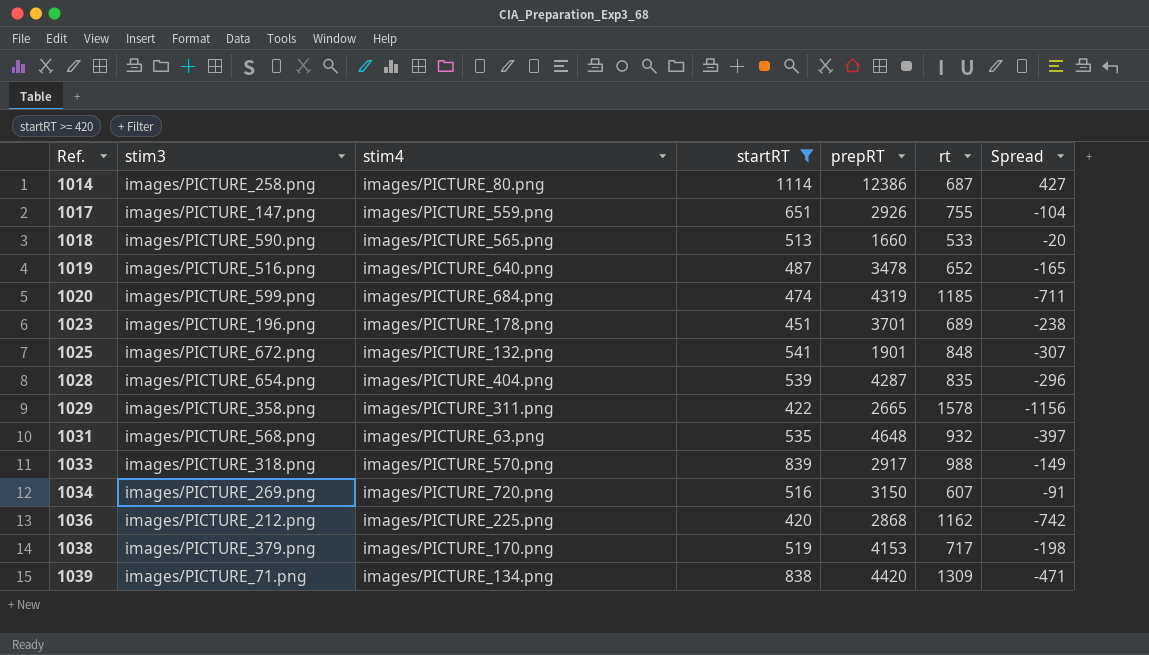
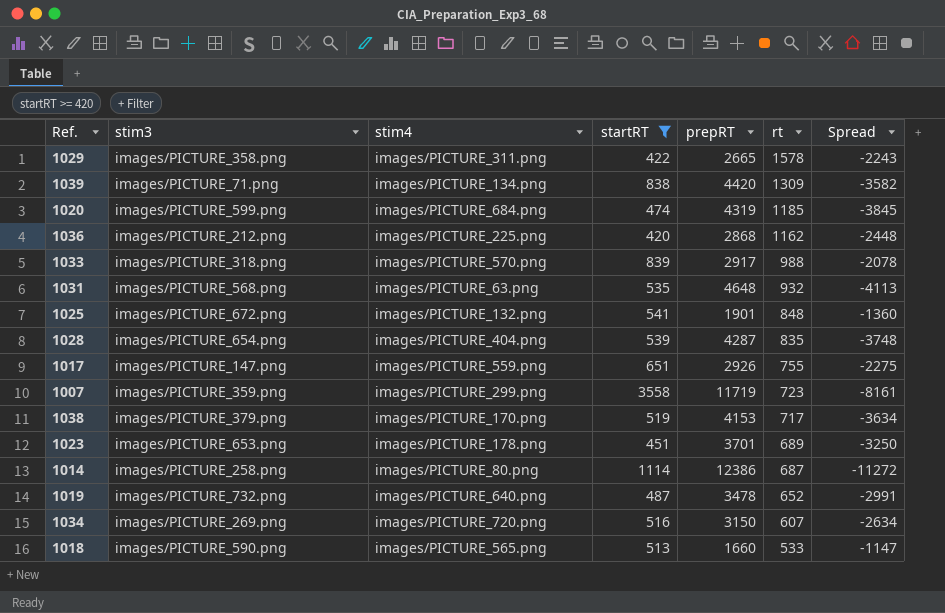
row order: Ref. ascending -> rt descending
column Spread | formula: [startRT] - [rt] -> [startRT] - [prepRT]
row 1007: none -> images/PICTURE_359.png | images/PICTURE_299.png | 3558 | 11719 | 723 | -8161
1023 | stim3: images/PICTURE_196.png -> images/PICTURE_653.png
1019 | stim3: images/PICTURE_516.png -> images/PICTURE_732.png

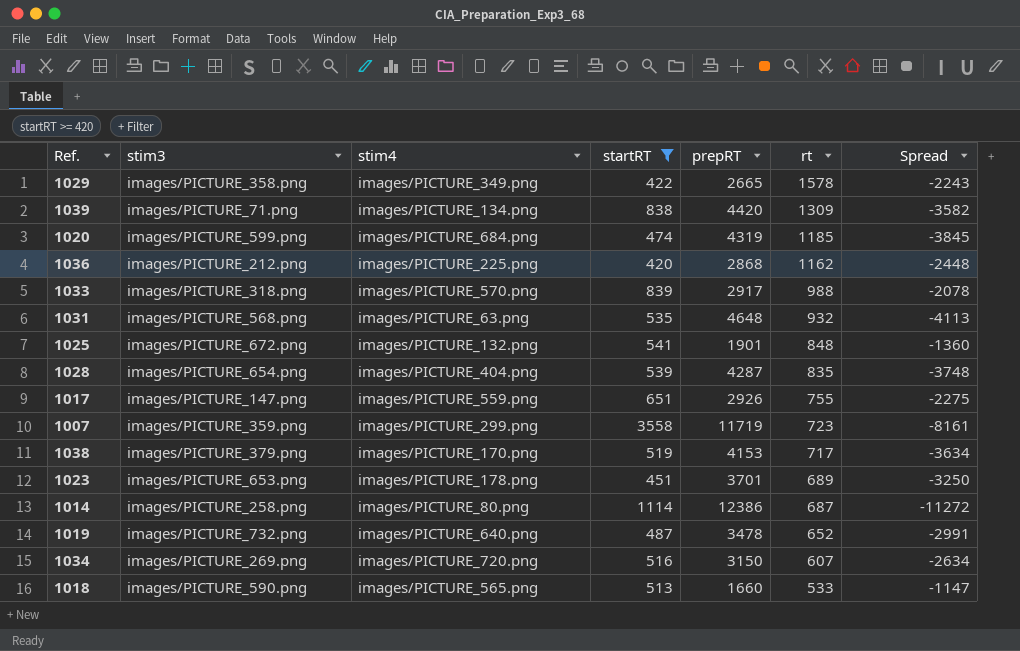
1029 | stim4: images/PICTURE_311.png -> images/PICTURE_349.png

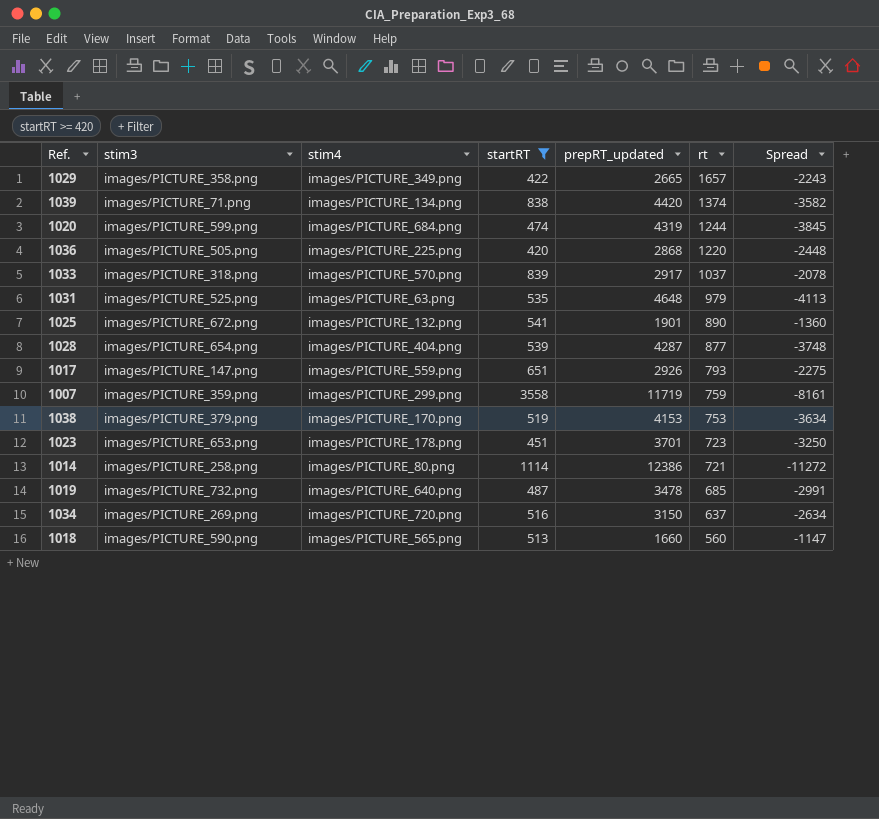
column name: prepRT -> prepRT_updated
1029 | rt: 1578 -> 1657
1039 | rt: 1309 -> 1374
1020 | rt: 1185 -> 1244
1036 | stim3: images/PICTURE_212.png -> images/PICTURE_505.png
1036 | rt: 1162 -> 1220
1033 | rt: 988 -> 1037
1031 | stim3: images/PICTURE_568.png -> images/PICTURE_525.png
1031 | rt: 932 -> 979
1025 | rt: 848 -> 890
1028 | rt: 835 -> 877
1017 | rt: 755 -> 793
1007 | rt: 723 -> 759
1038 | rt: 717 -> 753
1023 | rt: 689 -> 723
1014 | rt: 687 -> 721
1019 | rt: 652 -> 685
1034 | rt: 607 -> 637
1018 | rt: 533 -> 560

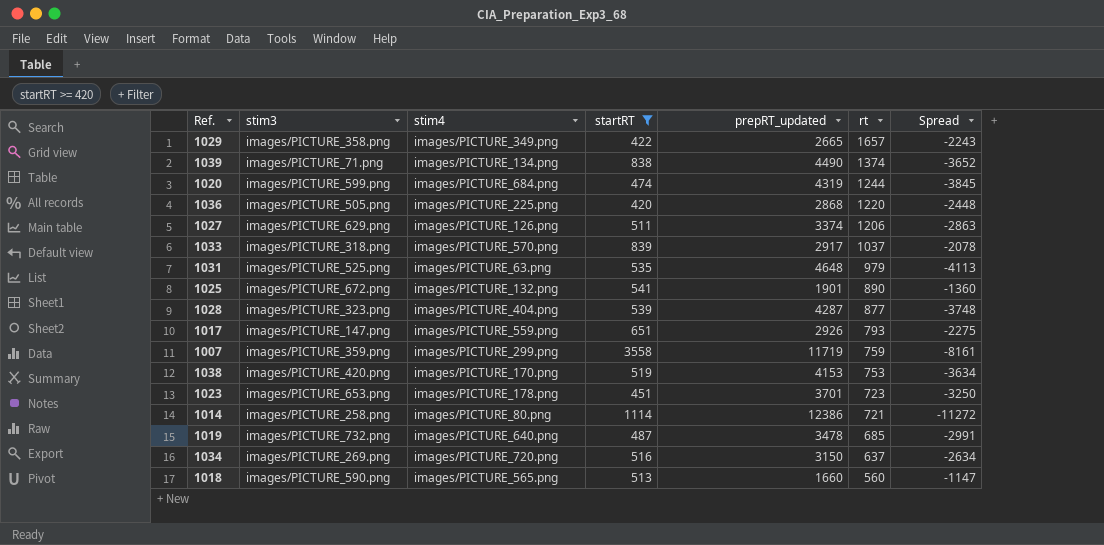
1039 | prepRT_updated: 4420 -> 4490
1039 | Spread: -3582 -> -3652
row 1027: none -> images/PICTURE_629.png | images/PICTURE_126.png | 511 | 3374 | 1206 | -2863
1028 | stim3: images/PICTURE_654.png -> images/PICTURE_323.png
1038 | stim3: images/PICTURE_379.png -> images/PICTURE_420.png

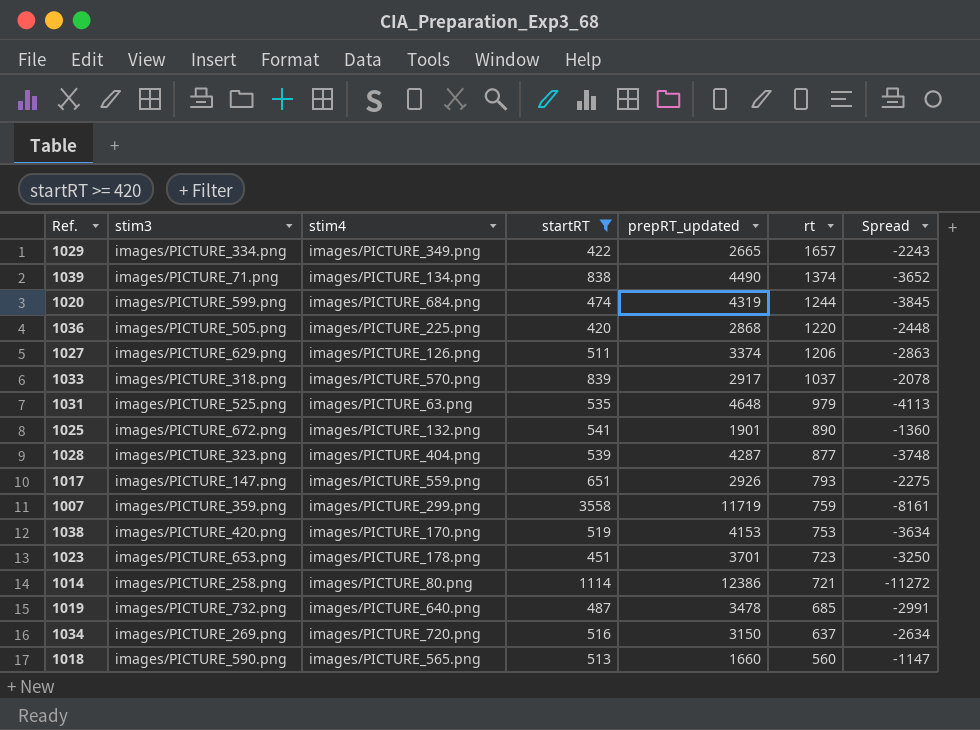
1029 | stim3: images/PICTURE_358.png -> images/PICTURE_334.png

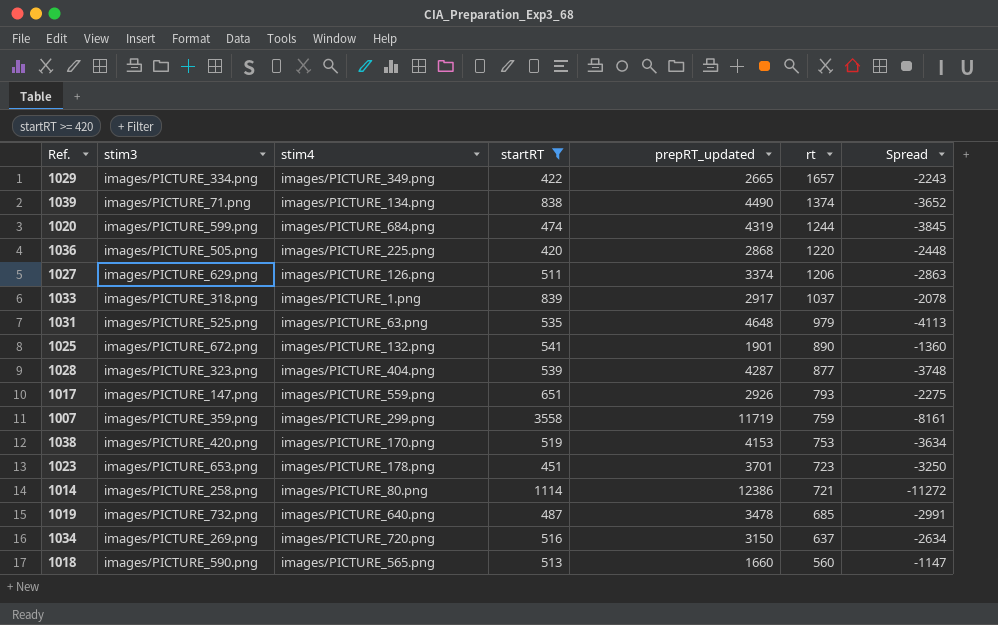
1033 | stim4: images/PICTURE_570.png -> images/PICTURE_1.png

